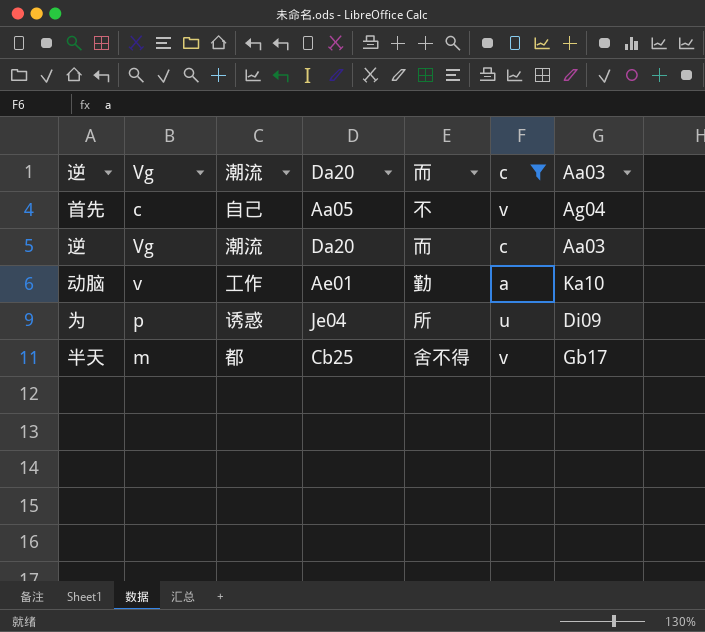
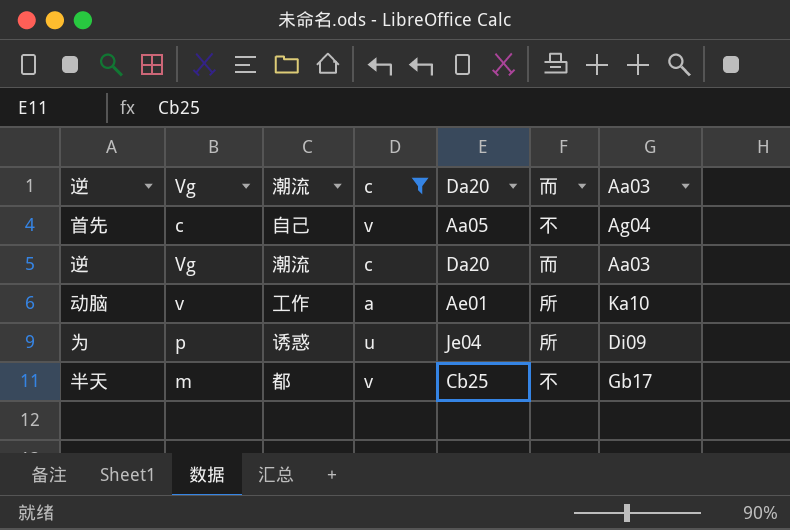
column c | position: 6 -> 4
动脑 | 而: 勤 -> 所
半天 | 而: 舍不得 -> 不

